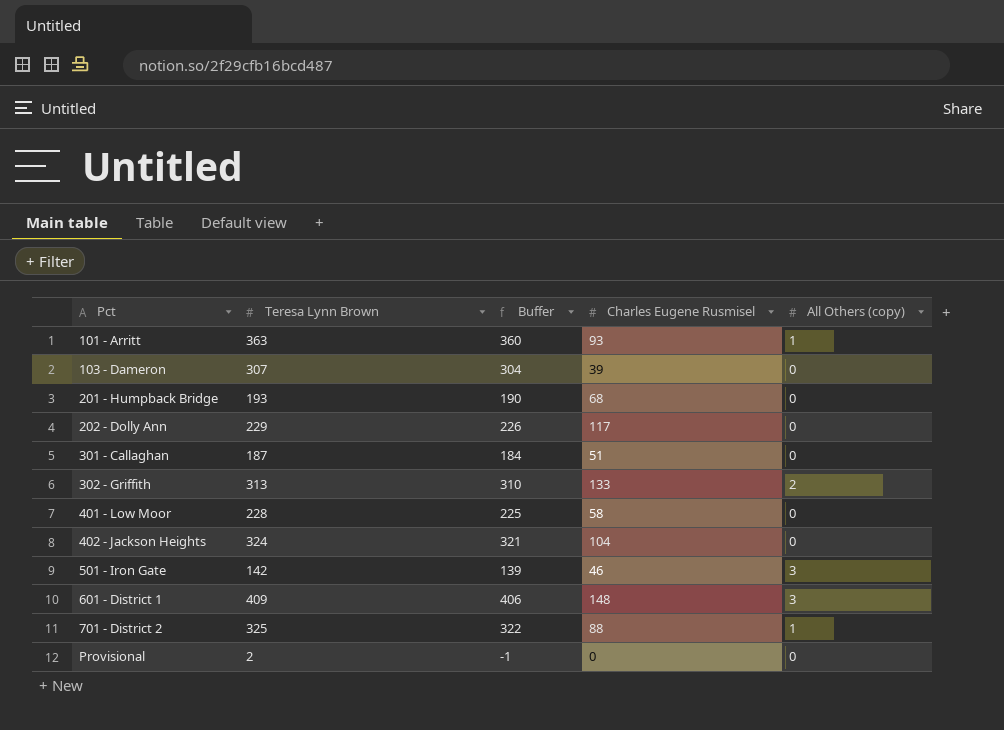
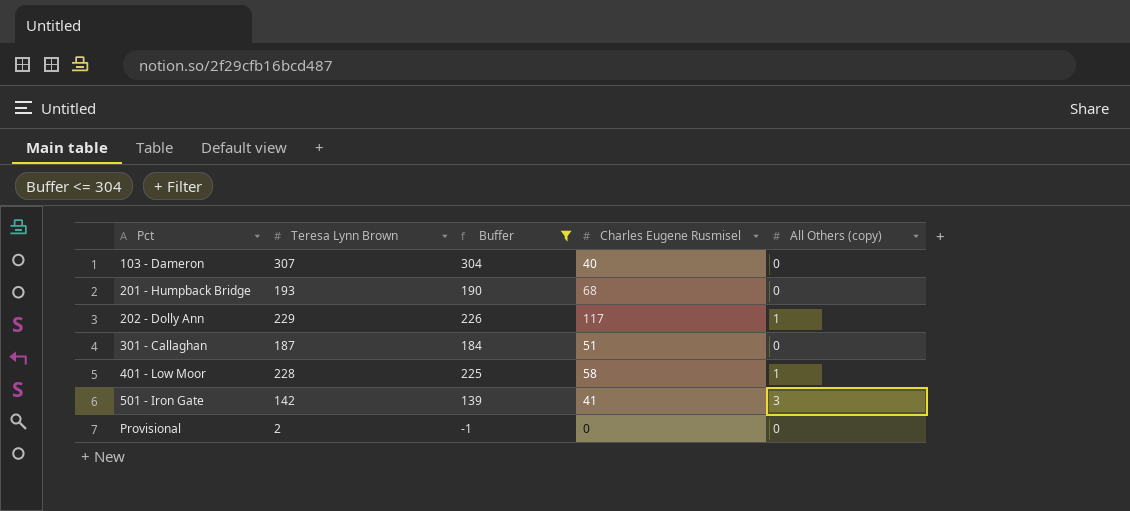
filter: none -> Buffer <= 304
103 - Dameron | Charles Eugene Rusmisel: 39 -> 40
202 - Dolly Ann | All Others (copy): 0 -> 1
401 - Low Moor | All Others (copy): 0 -> 1
501 - Iron Gate | Charles Eugene Rusmisel: 46 -> 41

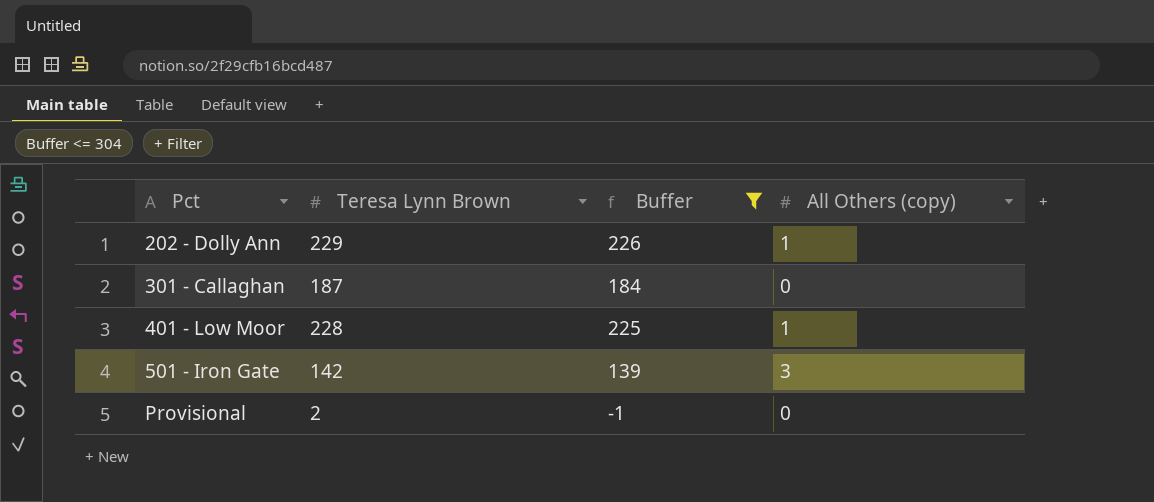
column Charles Eugene Rusmisel | position: 4 -> none
row 103 - Dameron: 307 | 304 | 40 | 0 -> none
row 201 - Humpback Bridge: 193 | 190 | 68 | 0 -> none

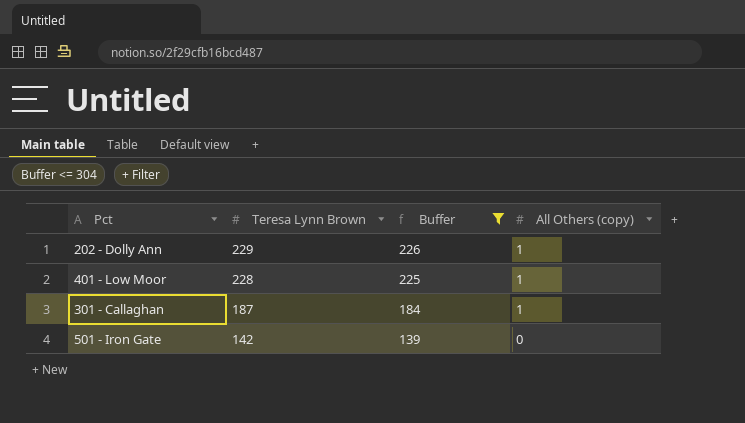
row order: Pct ascending -> Teresa Lynn Brown descending
row Provisional: 2 | -1 | 0 -> none
301 - Callaghan | All Others (copy): 0 -> 1
501 - Iron Gate | All Others (copy): 3 -> 0

